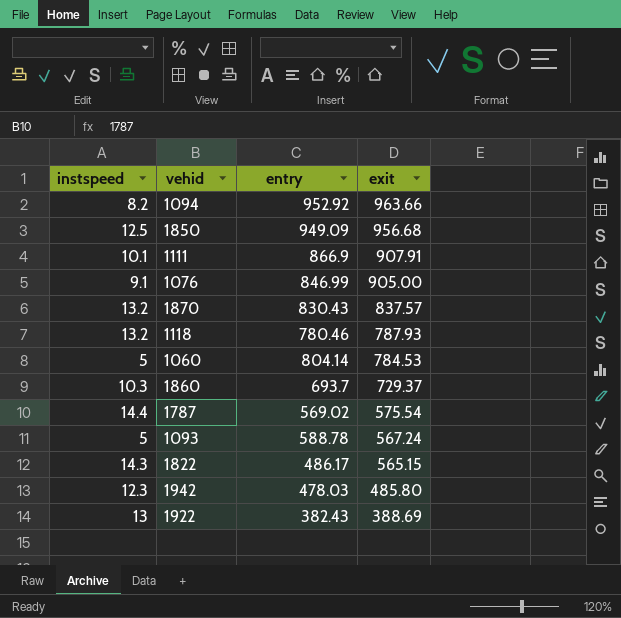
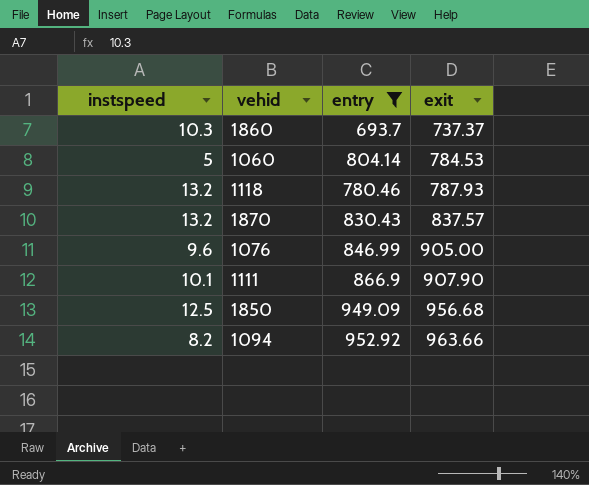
filter: none -> entry >= 693.7
row order: exit descending -> exit ascending
1860 | exit: 729.37 -> 737.37
1076 | instspeed: 9.1 -> 9.6
1111 | exit: 907.91 -> 907.90

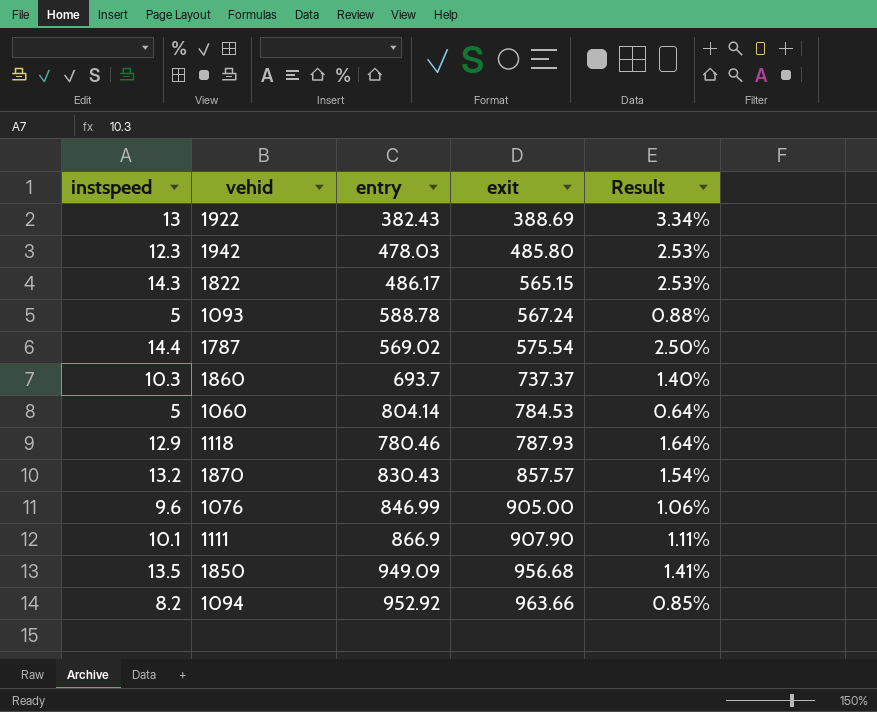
filter: entry >= 693.7 -> none
column Result | formula: none -> [instspeed] / [exit]
1118 | instspeed: 13.2 -> 12.9
1870 | exit: 837.57 -> 857.57
1850 | instspeed: 12.5 -> 13.5

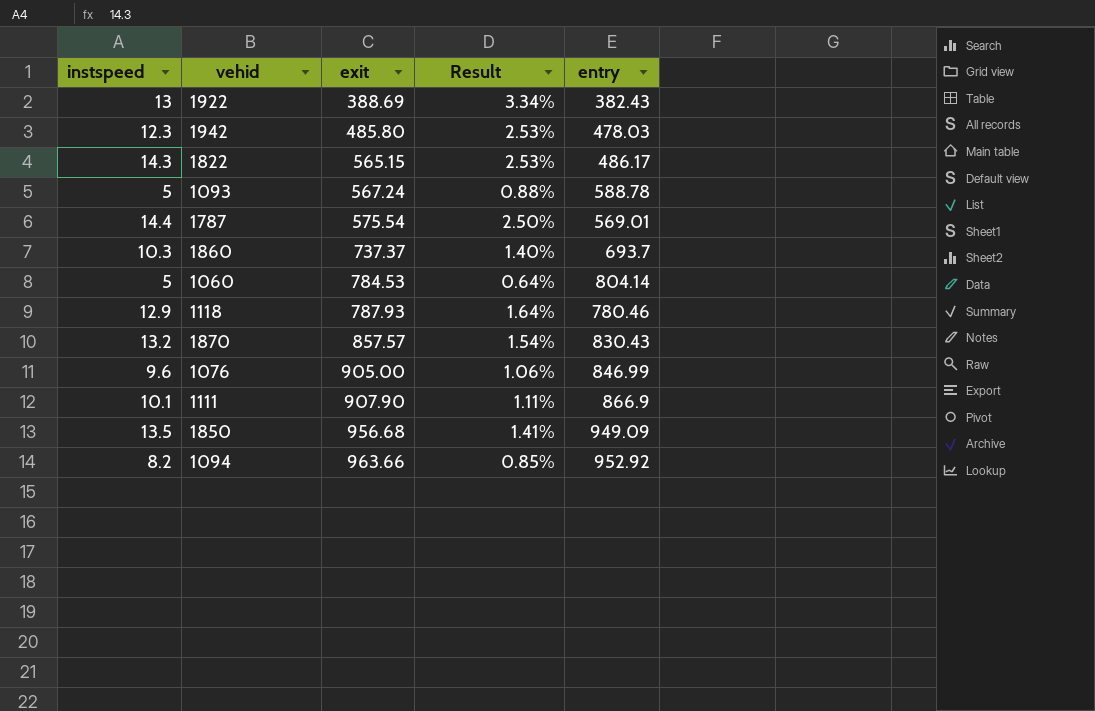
column entry | position: 3 -> 5
1787 | entry: 569.02 -> 569.01

